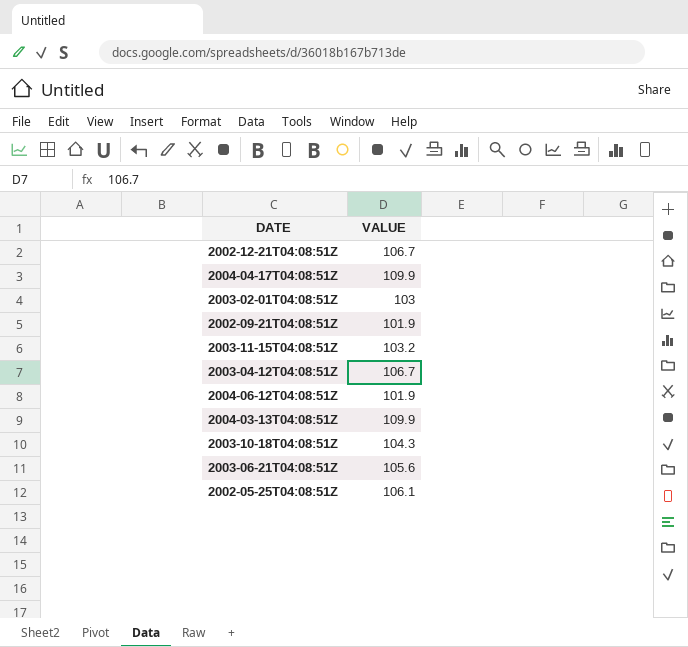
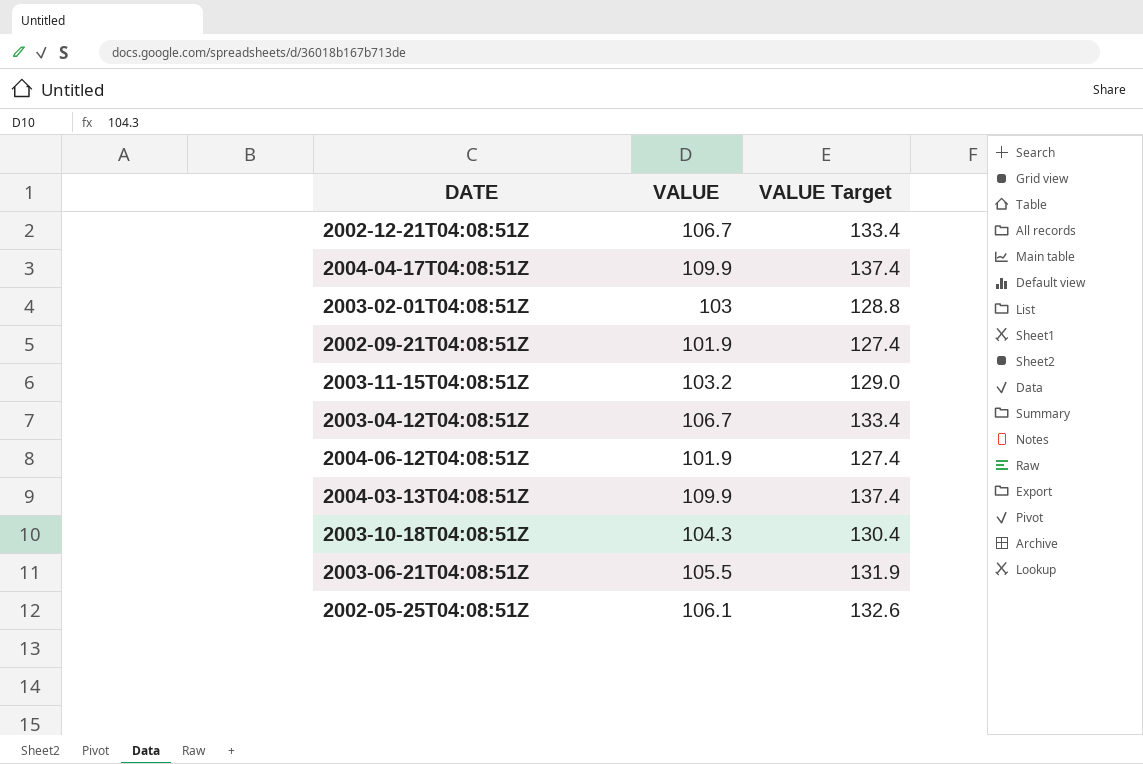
column VALUE Target | formula: none -> [VALUE] * 1.25
2003-06-21T04:08:51Z | VALUE: 105.6 -> 105.5

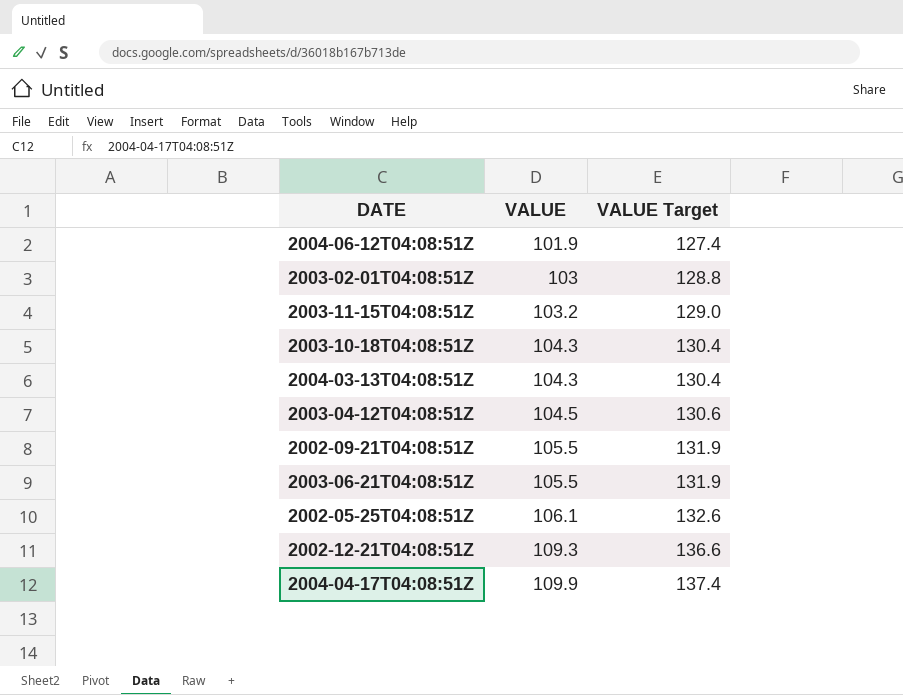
row order: none -> VALUE ascending
2004-03-13T04:08:51Z | VALUE: 109.9 -> 104.3
2004-03-13T04:08:51Z | VALUE Target: 137.4 -> 130.4
2003-04-12T04:08:51Z | VALUE: 106.7 -> 104.5
2003-04-12T04:08:51Z | VALUE Target: 133.4 -> 130.6
2002-09-21T04:08:51Z | VALUE: 101.9 -> 105.5
2002-09-21T04:08:51Z | VALUE Target: 127.4 -> 131.9
2002-12-21T04:08:51Z | VALUE: 106.7 -> 109.3
2002-12-21T04:08:51Z | VALUE Target: 133.4 -> 136.6

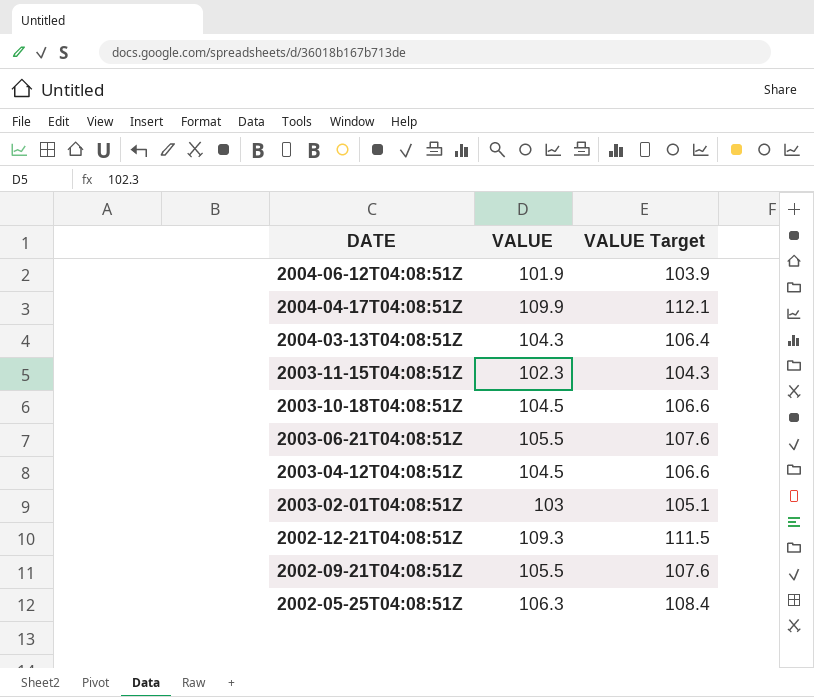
row order: VALUE ascending -> DATE descending
column VALUE Target | formula: [VALUE] * 1.25 -> [VALUE] * 1.02
2003-11-15T04:08:51Z | VALUE: 103.2 -> 102.3
2003-10-18T04:08:51Z | VALUE: 104.3 -> 104.5
2002-05-25T04:08:51Z | VALUE: 106.1 -> 106.3

